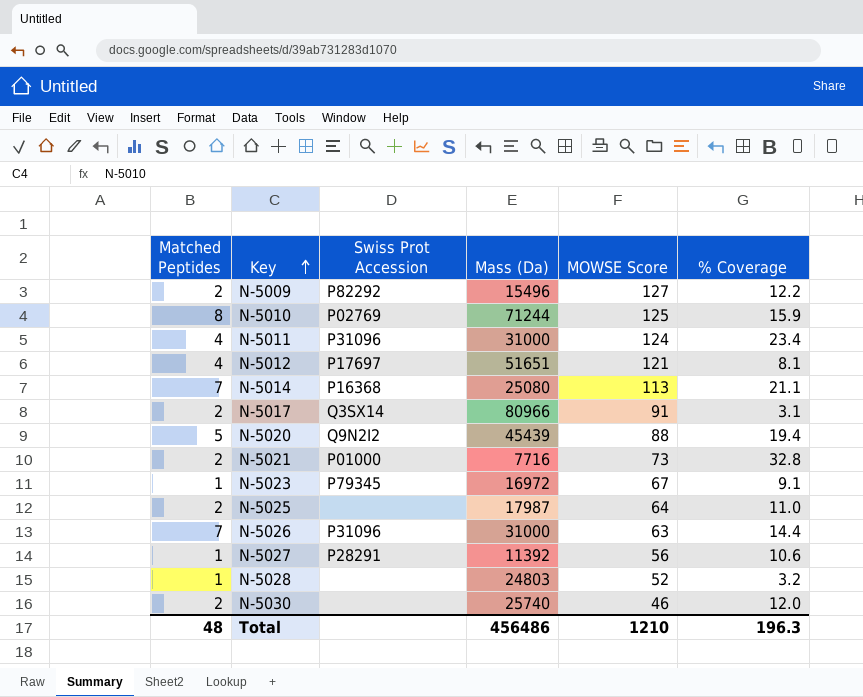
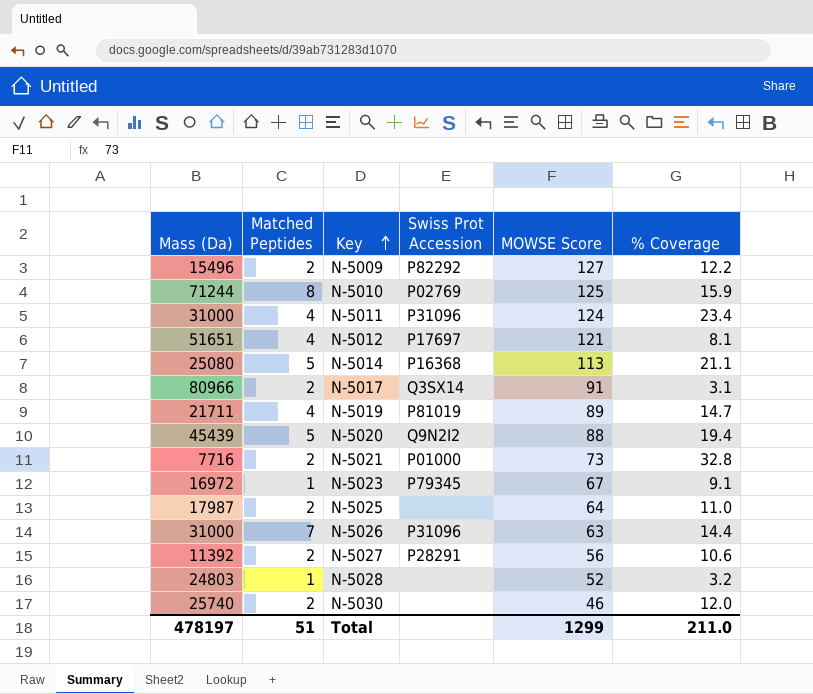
column Mass (Da) | position: 4 -> 1
N-5014 | Matched Peptides: 7 -> 5
row N-5019: none -> 21711 | 4 | P81019 | 89 | 14.7
N-5027 | Matched Peptides: 1 -> 2
Total | Mass (Da): 456486 -> 478197
Total | Matched Peptides: 48 -> 51
Total | MOWSE Score: 1210 -> 1299
Total | % Coverage: 196.3 -> 211.0

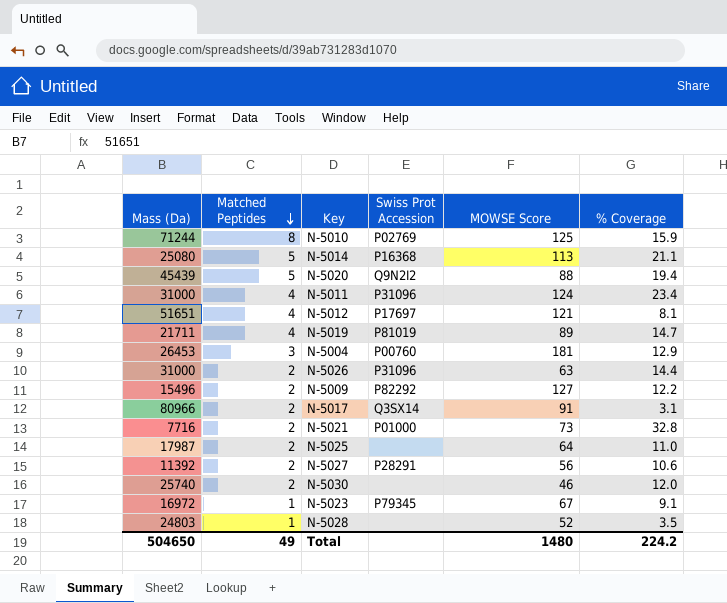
row order: Key ascending -> Matched Peptides descending
row N-5004: none -> 26453 | 3 | P00760 | 181 | 12.9
N-5026 | Matched Peptides: 7 -> 2
N-5028 | % Coverage: 3.2 -> 3.5
Total | Mass (Da): 478197 -> 504650
Total | Matched Peptides: 51 -> 49
Total | MOWSE Score: 1299 -> 1480
Total | % Coverage: 211.0 -> 224.2

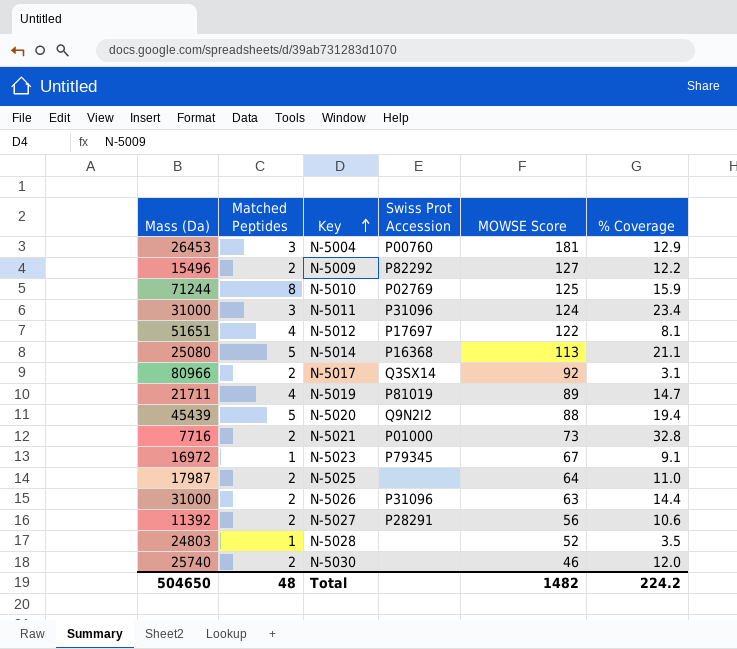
row order: Matched Peptides descending -> Key ascending
N-5011 | Matched Peptides: 4 -> 3
N-5012 | MOWSE Score: 121 -> 122
N-5017 | MOWSE Score: 91 -> 92
Total | Matched Peptides: 49 -> 48
Total | MOWSE Score: 1480 -> 1482

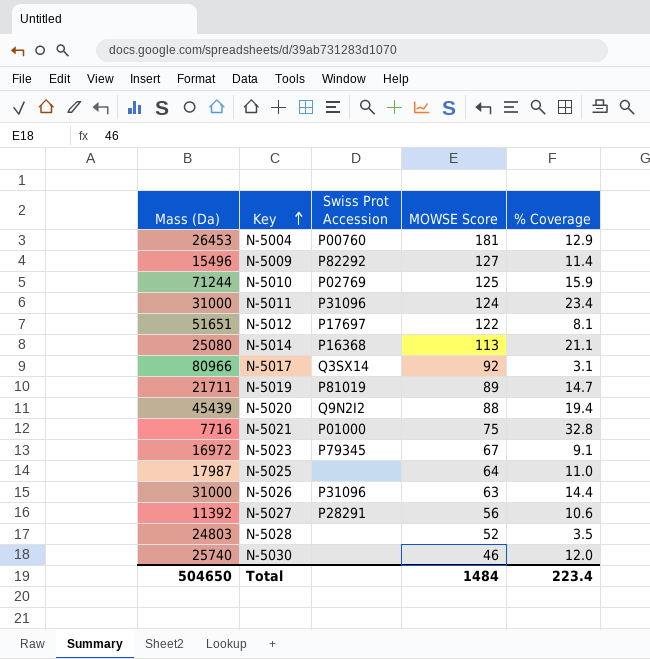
column Matched Peptides | position: 2 -> none
N-5009 | % Coverage: 12.2 -> 11.4
N-5021 | MOWSE Score: 73 -> 75
Total | MOWSE Score: 1482 -> 1484
Total | % Coverage: 224.2 -> 223.4

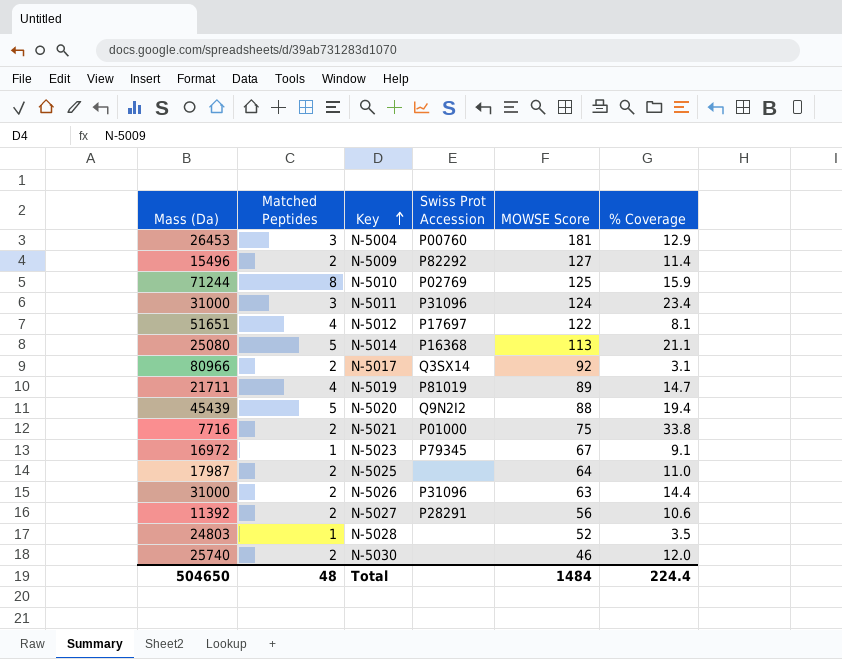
column Matched Peptides | position: none -> 2
N-5021 | % Coverage: 32.8 -> 33.8
Total | % Coverage: 223.4 -> 224.4

